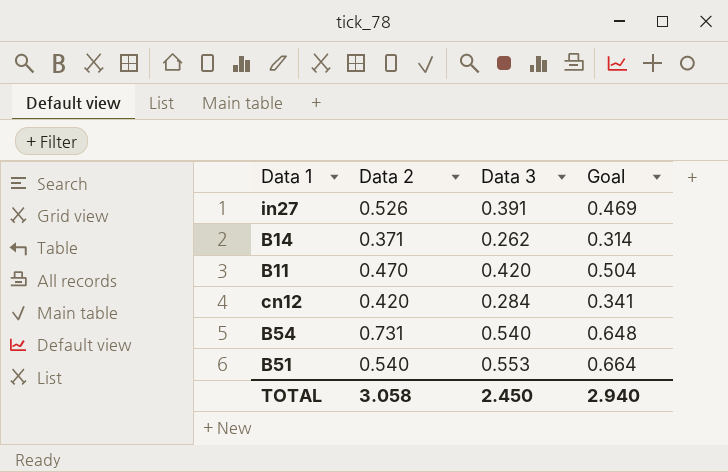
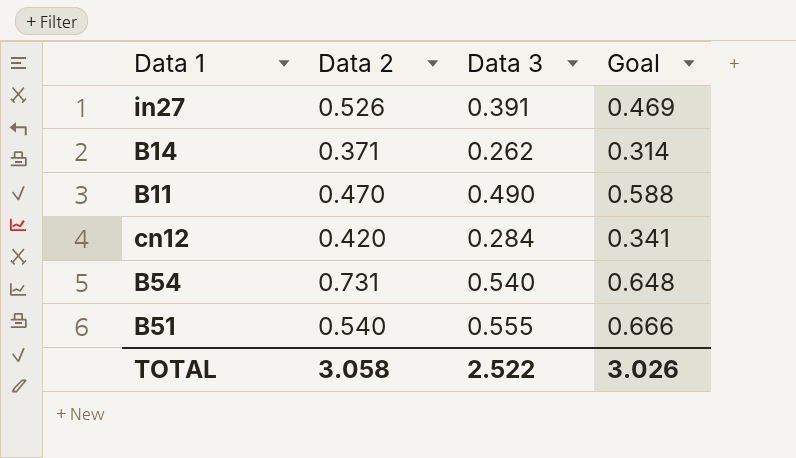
B11 | Data 3: 0.420 -> 0.490
B11 | Goal: 0.504 -> 0.588
B51 | Data 3: 0.553 -> 0.555
B51 | Goal: 0.664 -> 0.666
TOTAL | Data 3: 2.450 -> 2.522
TOTAL | Goal: 2.940 -> 3.026

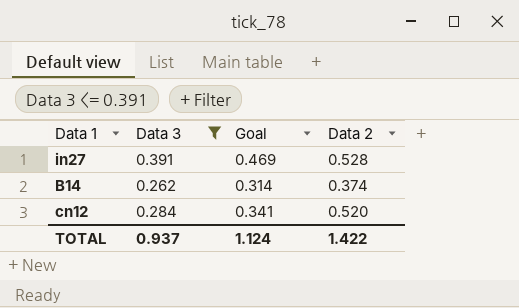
filter: none -> Data 3 <= 0.391
column Data 2 | position: 2 -> 4
in27 | Data 2: 0.526 -> 0.528
B14 | Data 2: 0.371 -> 0.374
cn12 | Data 2: 0.420 -> 0.520
TOTAL | Data 3: 2.522 -> 0.937
TOTAL | Goal: 3.026 -> 1.124
TOTAL | Data 2: 3.058 -> 1.422

